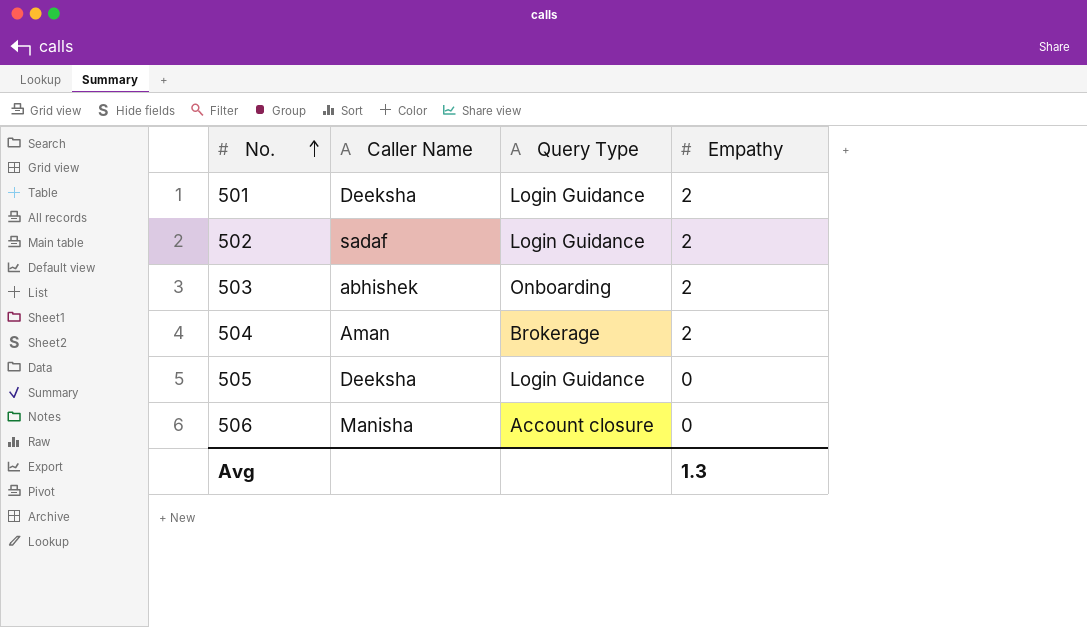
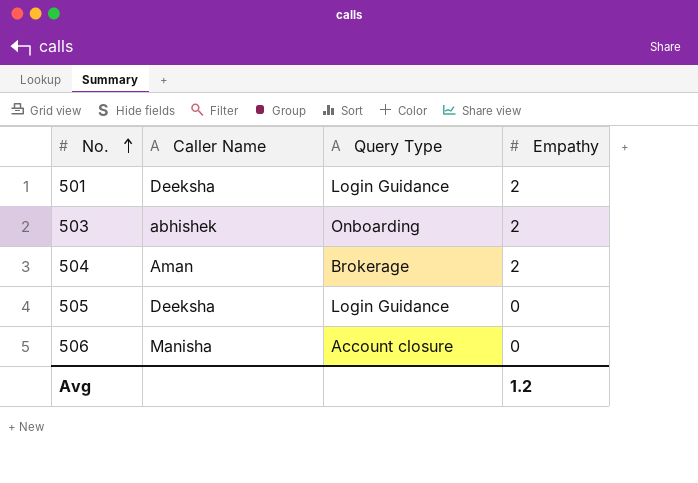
row 502: sadaf | Login Guidance | 2 -> none
Avg | Empathy: 1.3 -> 1.2

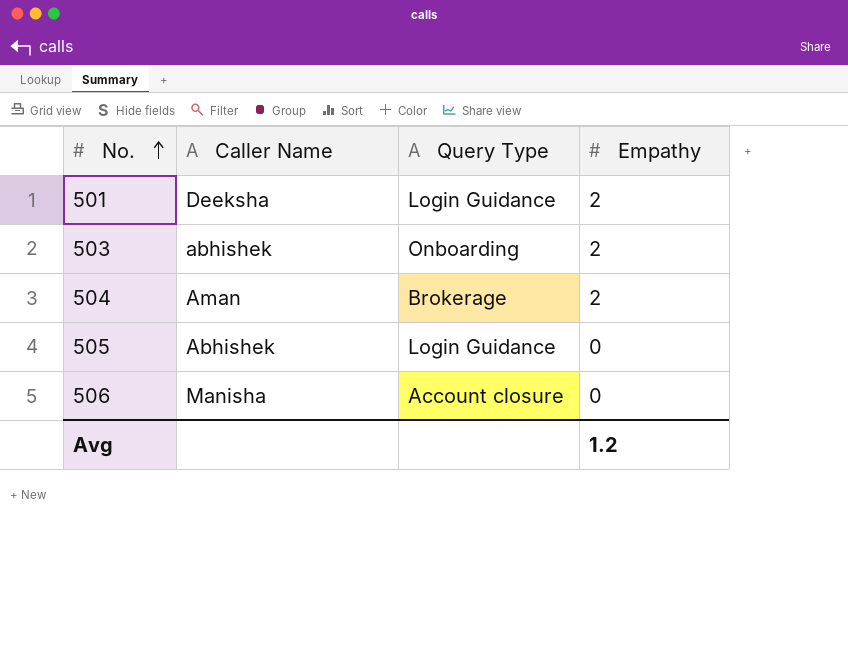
505 | Caller Name: Deeksha -> Abhishek

